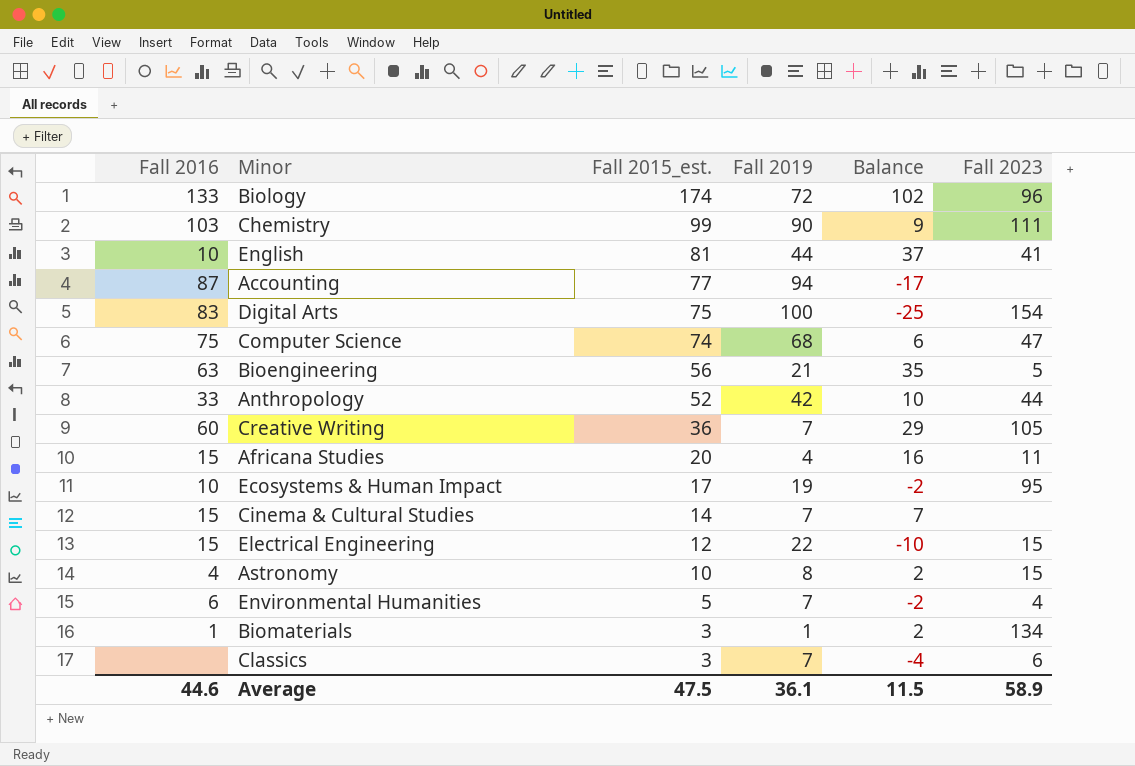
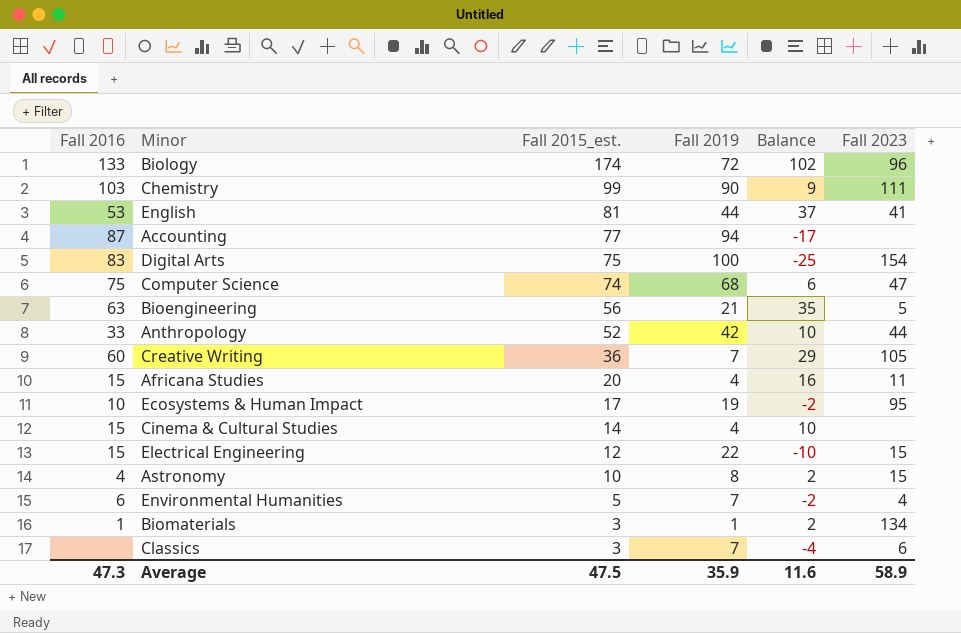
English | Fall 2016: 10 -> 53
Cinema & Cultural Studies | Fall 2019: 7 -> 4
Cinema & Cultural Studies | Balance: 7 -> 10
Average | Fall 2016: 44.6 -> 47.3
Average | Fall 2019: 36.1 -> 35.9
Average | Balance: 11.5 -> 11.6

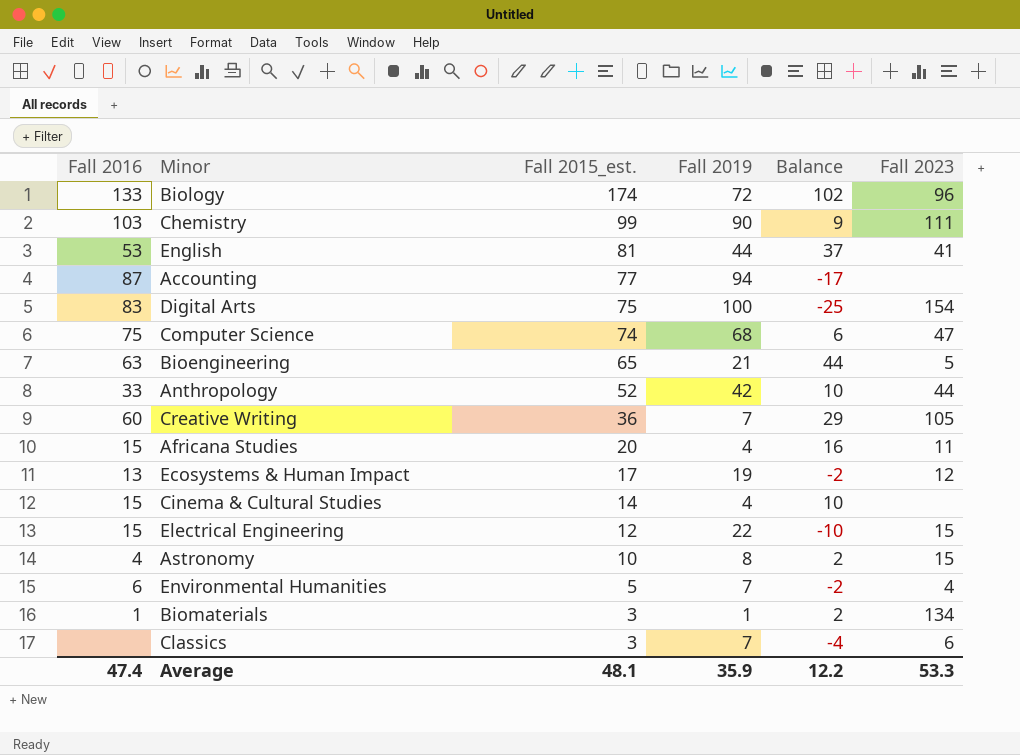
Bioengineering | Fall 2015_est.: 56 -> 65
Bioengineering | Balance: 35 -> 44
Ecosystems & Human Impact | Fall 2016: 10 -> 13
Ecosystems & Human Impact | Fall 2023: 95 -> 12
Average | Fall 2016: 47.3 -> 47.4
Average | Fall 2015_est.: 47.5 -> 48.1
Average | Balance: 11.6 -> 12.2
Average | Fall 2023: 58.9 -> 53.3

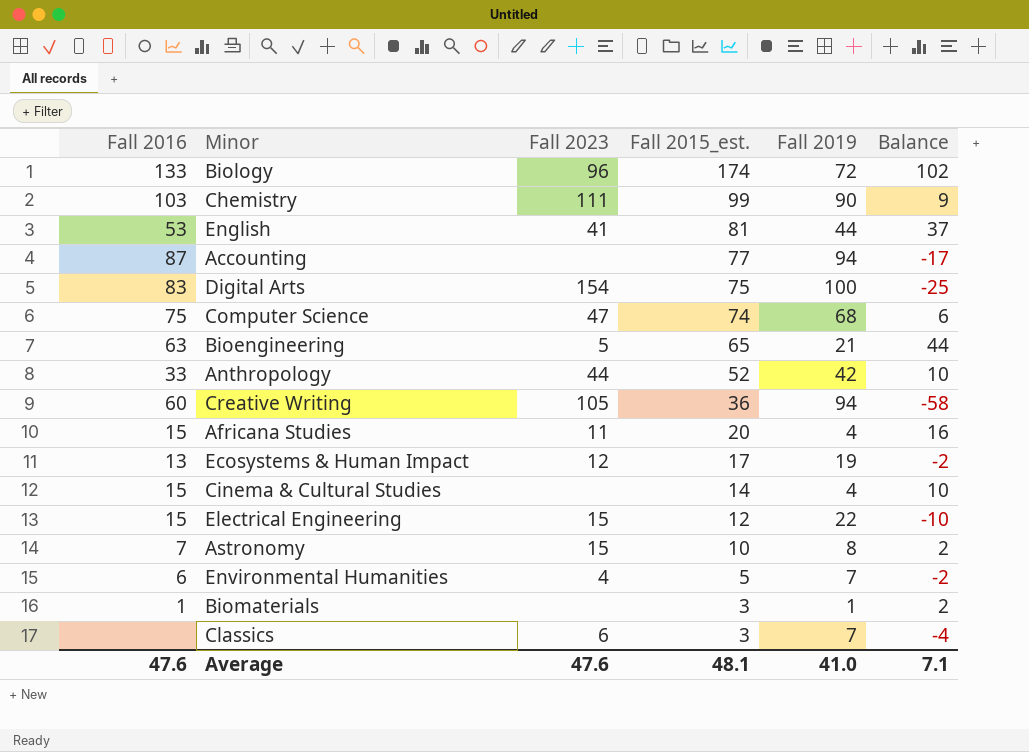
column Fall 2023 | position: 6 -> 3
Creative Writing | Fall 2019: 7 -> 94
Creative Writing | Balance: 29 -> -58
Astronomy | Fall 2016: 4 -> 7
Biomaterials | Fall 2023: 134 -> none
Average | Fall 2016: 47.4 -> 47.6
Average | Fall 2023: 53.3 -> 47.6
Average | Fall 2019: 35.9 -> 41.0
Average | Balance: 12.2 -> 7.1

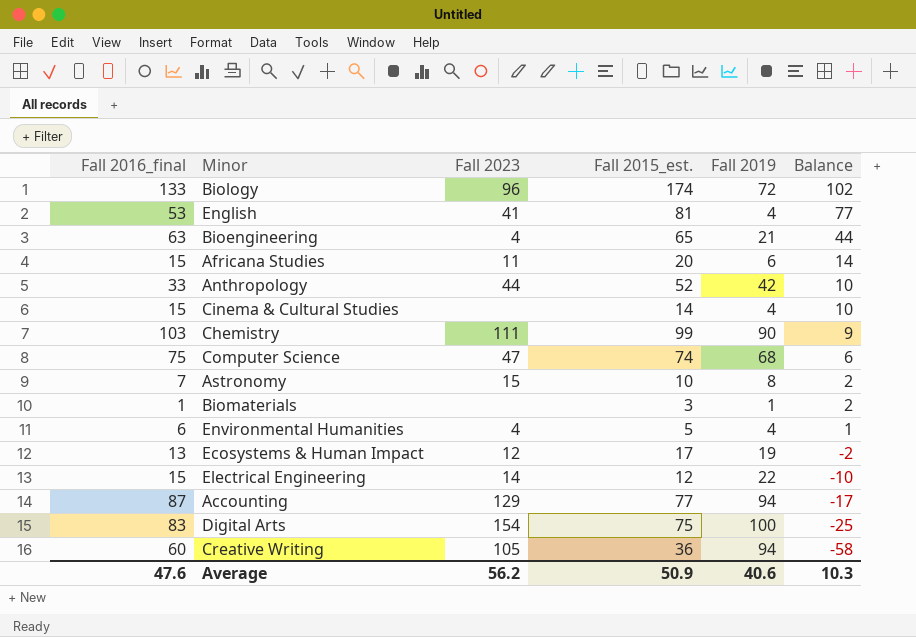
row order: Fall 2015_est. descending -> Balance descending
column name: Fall 2016 -> Fall 2016_final
row Classics: none | 6 | 3 | 7 | -4 -> none
English | Fall 2019: 44 -> 4
English | Balance: 37 -> 77
Bioengineering | Fall 2023: 5 -> 4
Africana Studies | Fall 2019: 4 -> 6
Africana Studies | Balance: 16 -> 14
Environmental Humanities | Fall 2019: 7 -> 4
Environmental Humanities | Balance: -2 -> 1
Electrical Engineering | Fall 2023: 15 -> 14
Accounting | Fall 2023: none -> 129
Average | Fall 2023: 47.6 -> 56.2
Average | Fall 2015_est.: 48.1 -> 50.9
Average | Fall 2019: 41.0 -> 40.6
Average | Balance: 7.1 -> 10.3

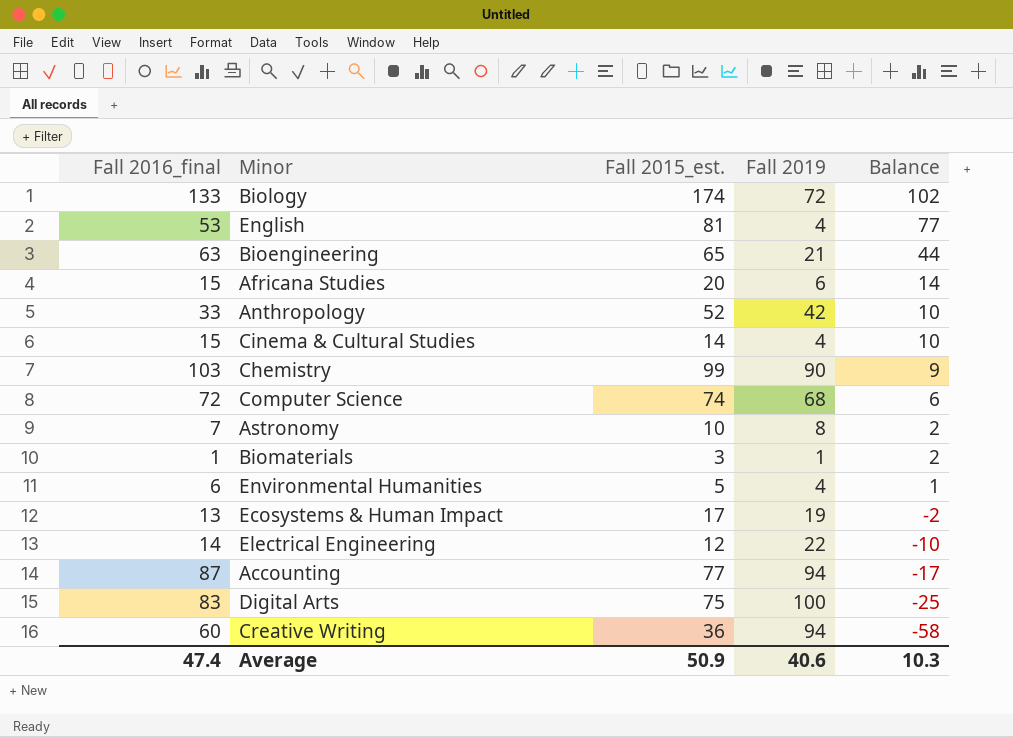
column Fall 2023 | position: 3 -> none
Computer Science | Fall 2016_final: 75 -> 72
Electrical Engineering | Fall 2016_final: 15 -> 14
Average | Fall 2016_final: 47.6 -> 47.4

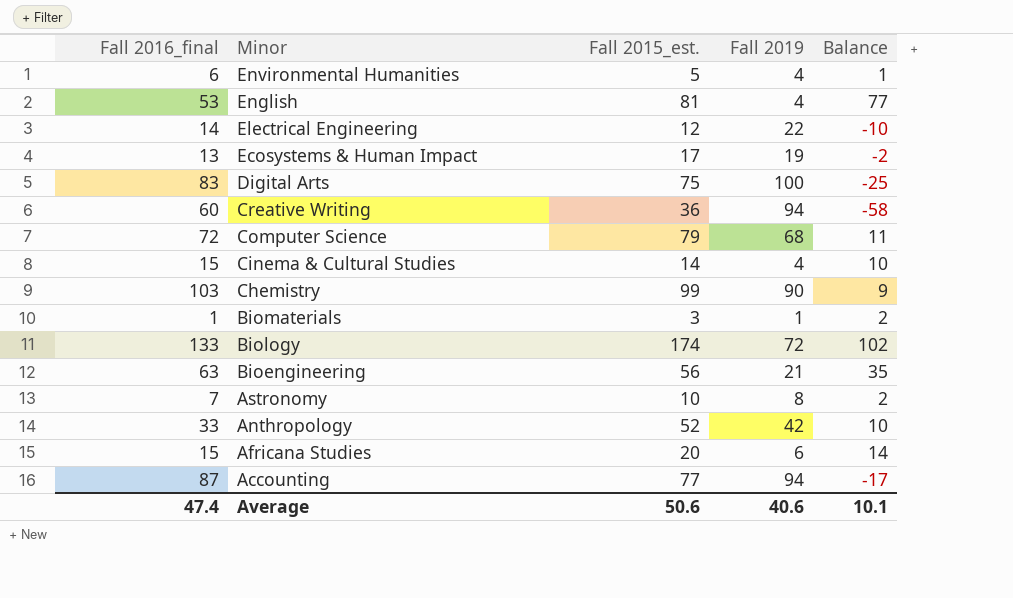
row order: Balance descending -> Minor descending
Computer Science | Fall 2015_est.: 74 -> 79
Computer Science | Balance: 6 -> 11
Bioengineering | Fall 2015_est.: 65 -> 56
Bioengineering | Balance: 44 -> 35
Average | Fall 2015_est.: 50.9 -> 50.6
Average | Balance: 10.3 -> 10.1

